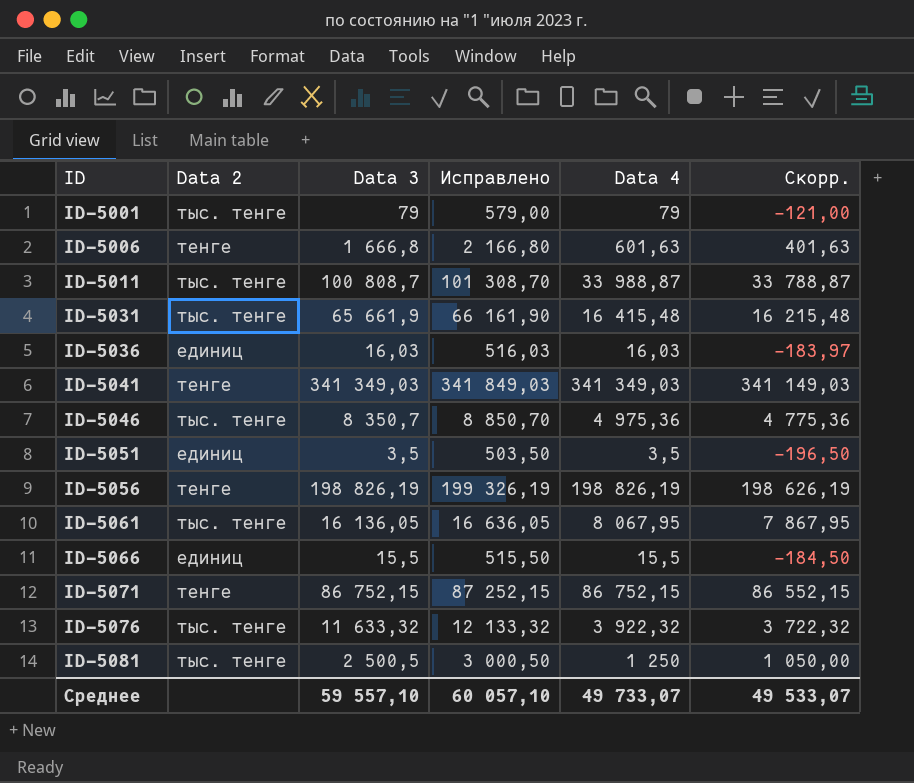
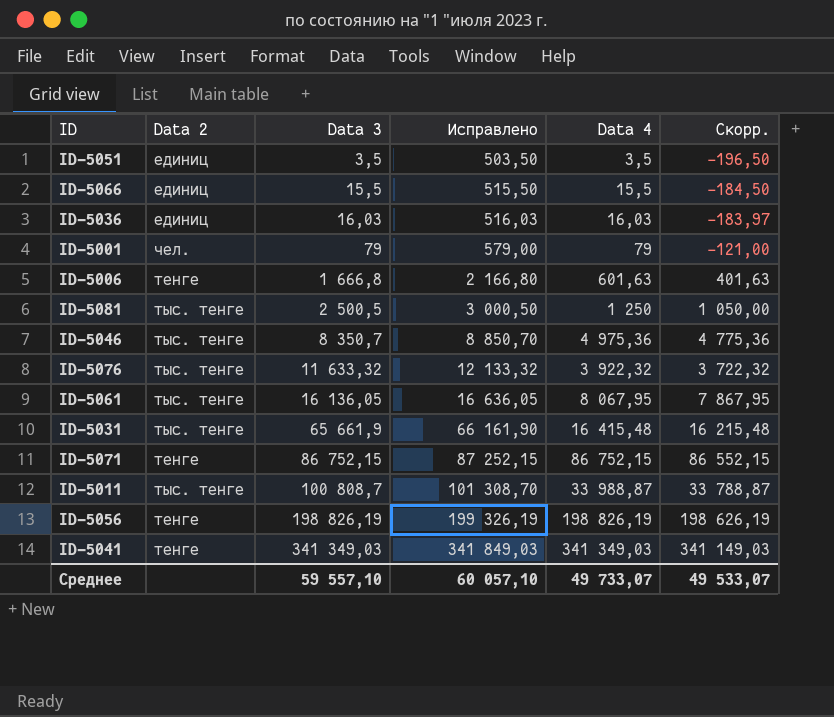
row order: ID ascending -> Data 3 ascending
ID-5001 | Data 2: тыс. тенге -> чел.

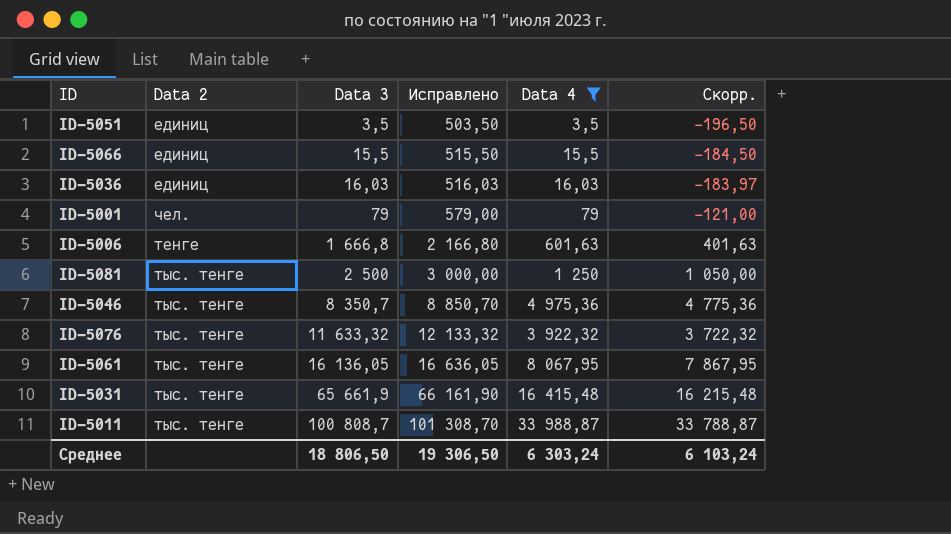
filter: none -> Data 4 <= 33 988,87
ID-5081 | Data 3: 2 500,5 -> 2 500
ID-5081 | Исправлено: 3 000,50 -> 3 000,00
Среднее | Data 3: 59 557,10 -> 18 806,50
Среднее | Исправлено: 60 057,10 -> 19 306,50
Среднее | Data 4: 49 733,07 -> 6 303,24
Среднее | Скорр.: 49 533,07 -> 6 103,24

